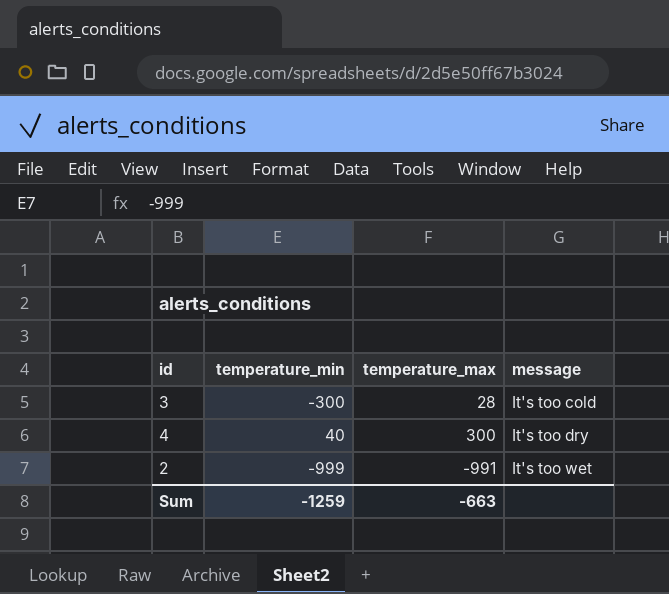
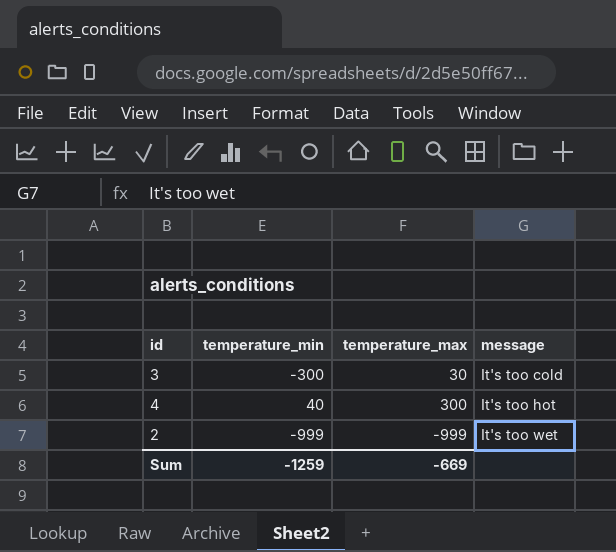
3 | temperature_max: 28 -> 30
4 | message: It's too dry -> It's too hot
2 | temperature_max: -991 -> -999
Sum | temperature_max: -663 -> -669

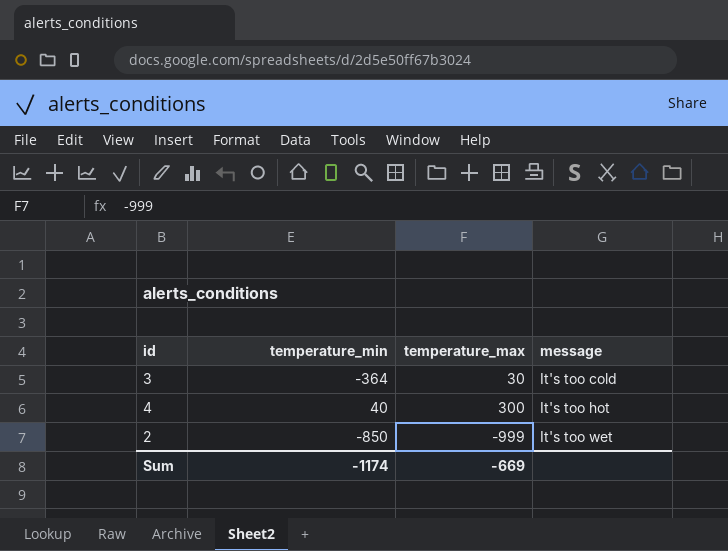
3 | temperature_min: -300 -> -364
2 | temperature_min: -999 -> -850
Sum | temperature_min: -1259 -> -1174

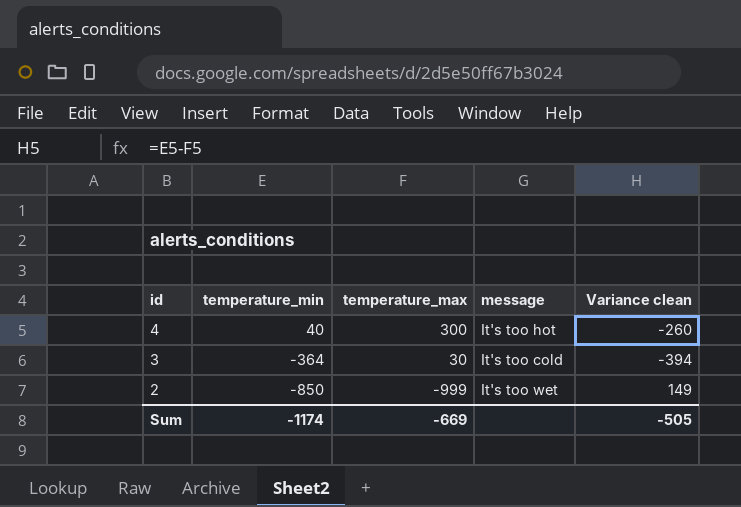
row order: message ascending -> id descending
column Variance clean | formula: none -> [temperature_min] - [temperature_max]

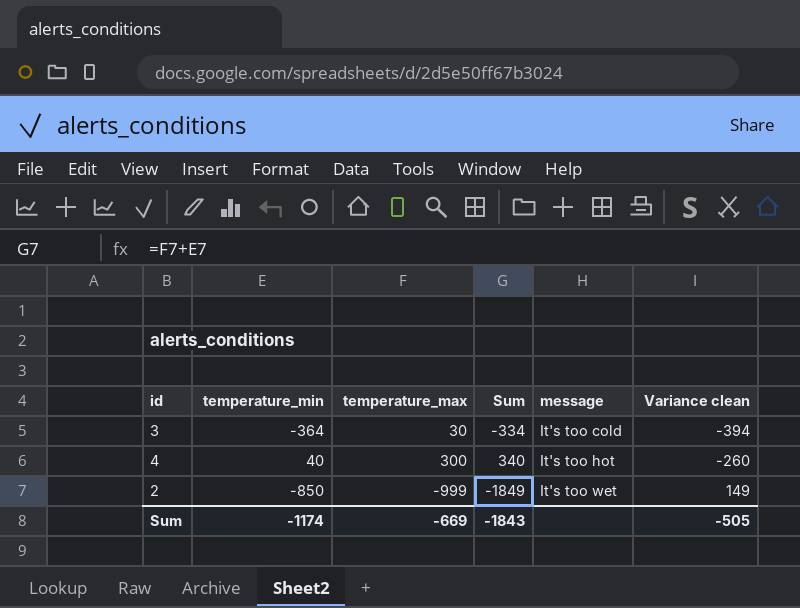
row order: id descending -> message ascending
column Sum | formula: none -> [temperature_min] + [temperature_max]

